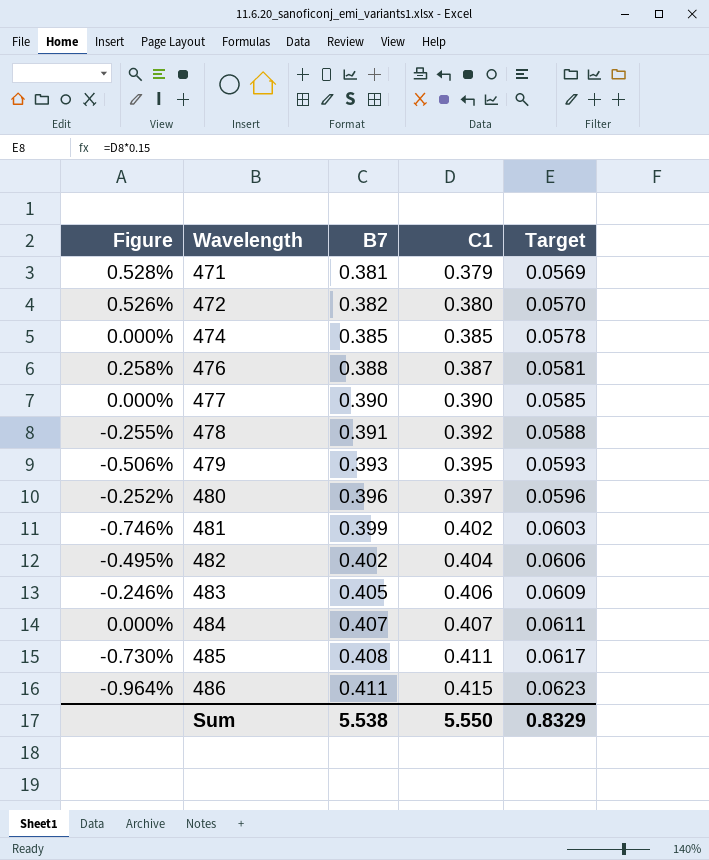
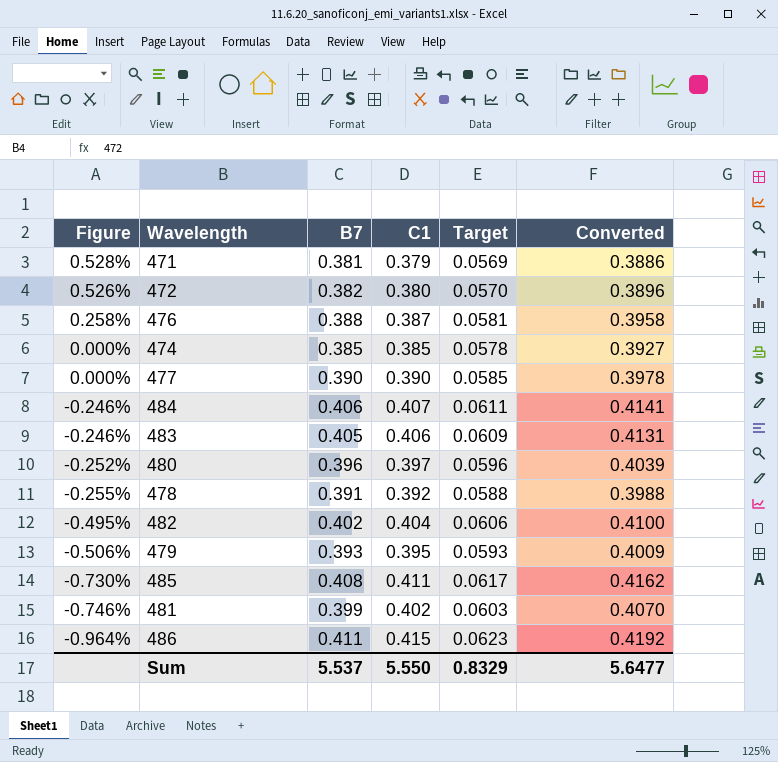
row order: Wavelength ascending -> Figure descending
column Converted | formula: none -> [B7] * 1.02
484 | Figure: 0.000% -> -0.246%
484 | B7: 0.407 -> 0.406
Sum | B7: 5.538 -> 5.537

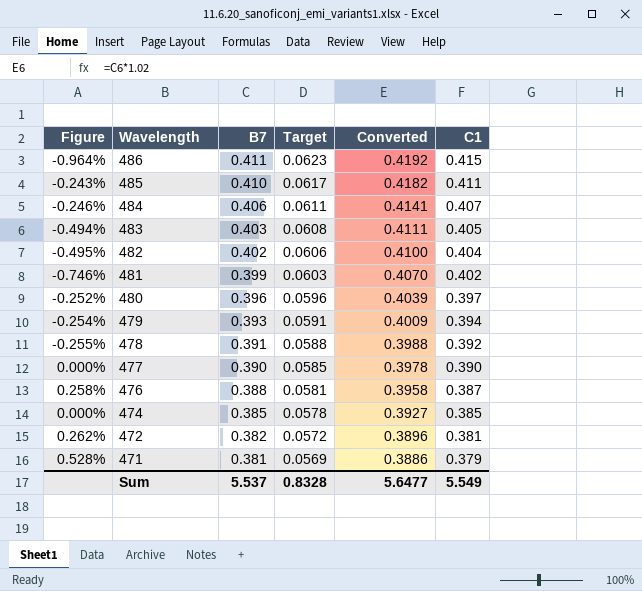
row order: Figure descending -> Wavelength descending
column C1 | position: 4 -> 6
485 | Figure: -0.730% -> -0.243%
485 | B7: 0.408 -> 0.410
485 | Converted: 0.4162 -> 0.4182
483 | Figure: -0.246% -> -0.494%
483 | B7: 0.405 -> 0.403
483 | Target: 0.0609 -> 0.0608
483 | Converted: 0.4131 -> 0.4111
483 | C1: 0.406 -> 0.405
479 | Figure: -0.506% -> -0.254%
479 | Target: 0.0593 -> 0.0591
479 | C1: 0.395 -> 0.394
472 | Figure: 0.526% -> 0.262%
472 | Target: 0.0570 -> 0.0572
472 | C1: 0.380 -> 0.381
Sum | Target: 0.8329 -> 0.8328
Sum | C1: 5.550 -> 5.549

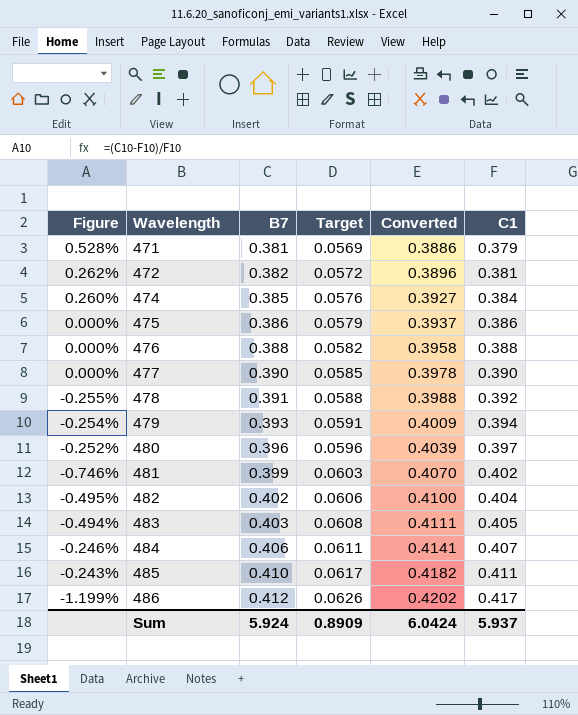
row order: Wavelength descending -> Wavelength ascending
474 | Figure: 0.000% -> 0.260%
474 | Target: 0.0578 -> 0.0576
474 | C1: 0.385 -> 0.384
row 475: none -> 0.000% | 0.386 | 0.0579 | 0.3937 | 0.386
476 | Figure: 0.258% -> 0.000%
476 | Target: 0.0581 -> 0.0582
476 | C1: 0.387 -> 0.388
486 | Figure: -0.964% -> -1.199%
486 | B7: 0.411 -> 0.412
486 | Target: 0.0623 -> 0.0626
486 | Converted: 0.4192 -> 0.4202
486 | C1: 0.415 -> 0.417
Sum | B7: 5.537 -> 5.924
Sum | Target: 0.8328 -> 0.8909
Sum | Converted: 5.6477 -> 6.0424
Sum | C1: 5.549 -> 5.937

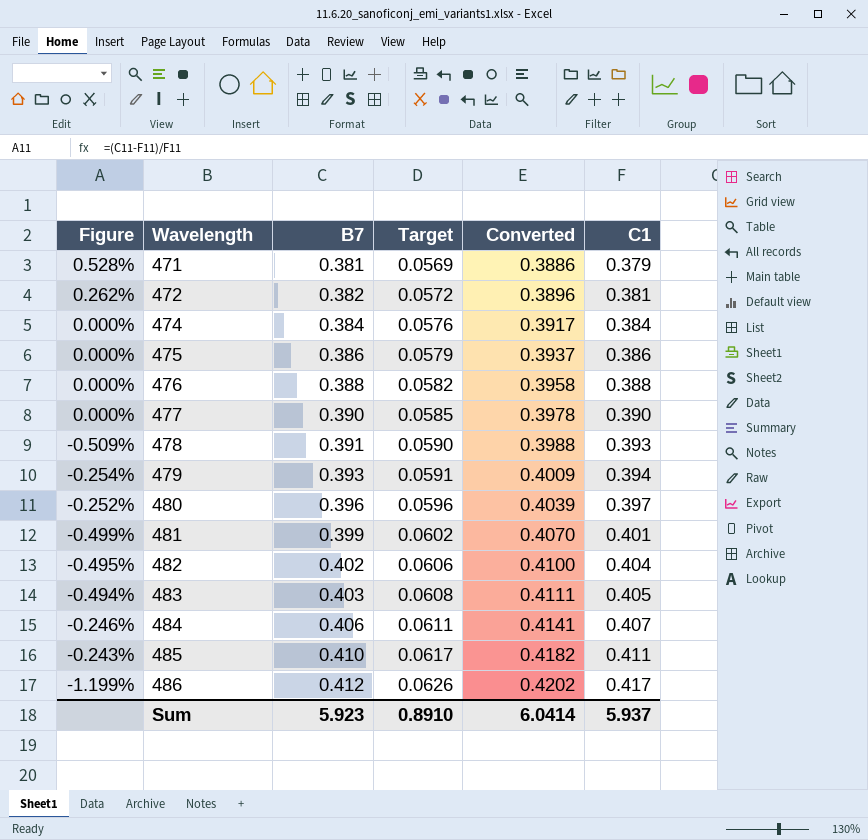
474 | Figure: 0.260% -> 0.000%
474 | B7: 0.385 -> 0.384
474 | Converted: 0.3927 -> 0.3917
478 | Figure: -0.255% -> -0.509%
478 | Target: 0.0588 -> 0.0590
478 | C1: 0.392 -> 0.393
481 | Figure: -0.746% -> -0.499%
481 | Target: 0.0603 -> 0.0602
481 | C1: 0.402 -> 0.401
Sum | B7: 5.924 -> 5.923
Sum | Target: 0.8909 -> 0.8910
Sum | Converted: 6.0424 -> 6.0414

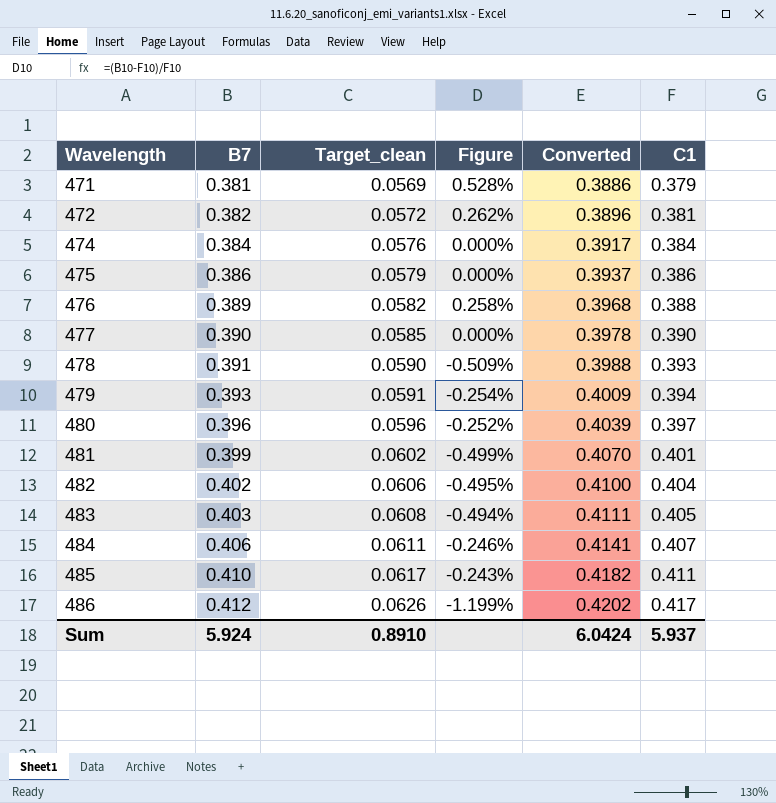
column name: Target -> Target_clean
column Figure | position: 1 -> 4
476 | B7: 0.388 -> 0.389
476 | Figure: 0.000% -> 0.258%
476 | Converted: 0.3958 -> 0.3968
Sum | B7: 5.923 -> 5.924
Sum | Converted: 6.0414 -> 6.0424

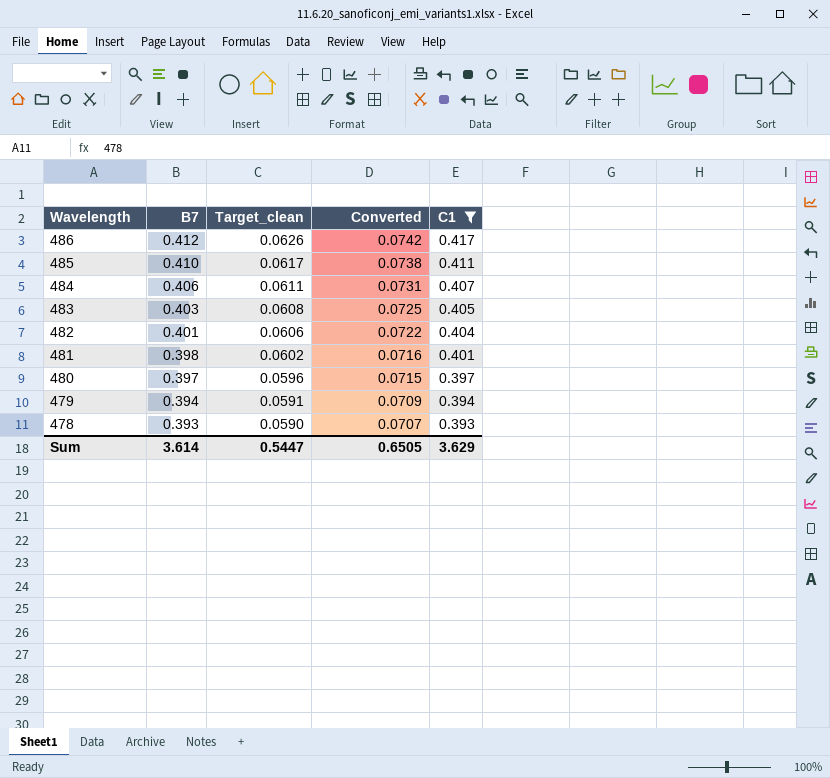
filter: none -> C1 >= 0.393
row order: Wavelength ascending -> Wavelength descending
column Figure | formula: ([B7] - [C1]) / [C1] -> none
column Converted | formula: [B7] * 1.02 -> [B7] * 0.18
482 | B7: 0.402 -> 0.401
481 | B7: 0.399 -> 0.398
480 | B7: 0.396 -> 0.397
479 | B7: 0.393 -> 0.394
478 | B7: 0.391 -> 0.393
Sum | B7: 5.924 -> 3.614
Sum | Target_clean: 0.8910 -> 0.5447
Sum | Converted: 6.0424 -> 0.6505
Sum | C1: 5.937 -> 3.629

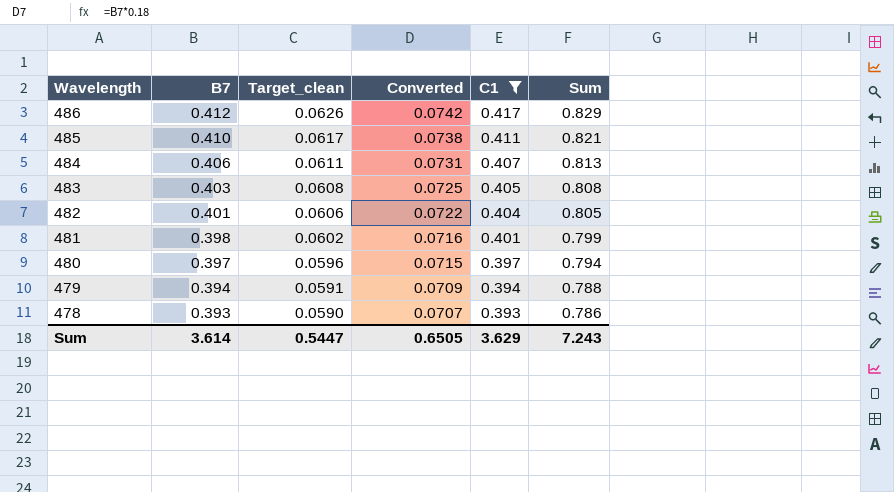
column Sum | formula: none -> [B7] + [C1]

